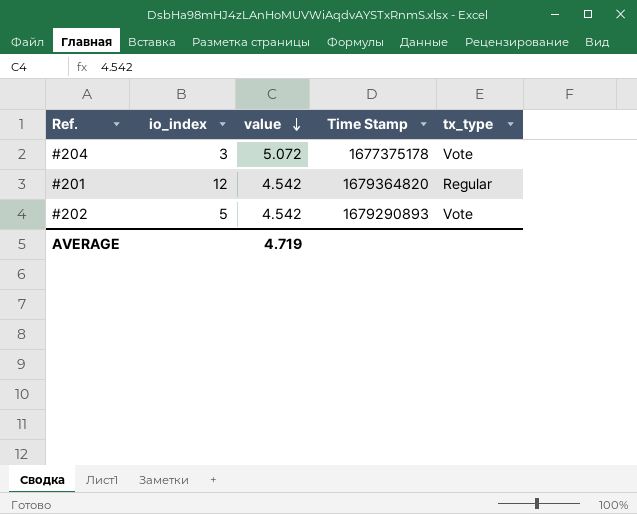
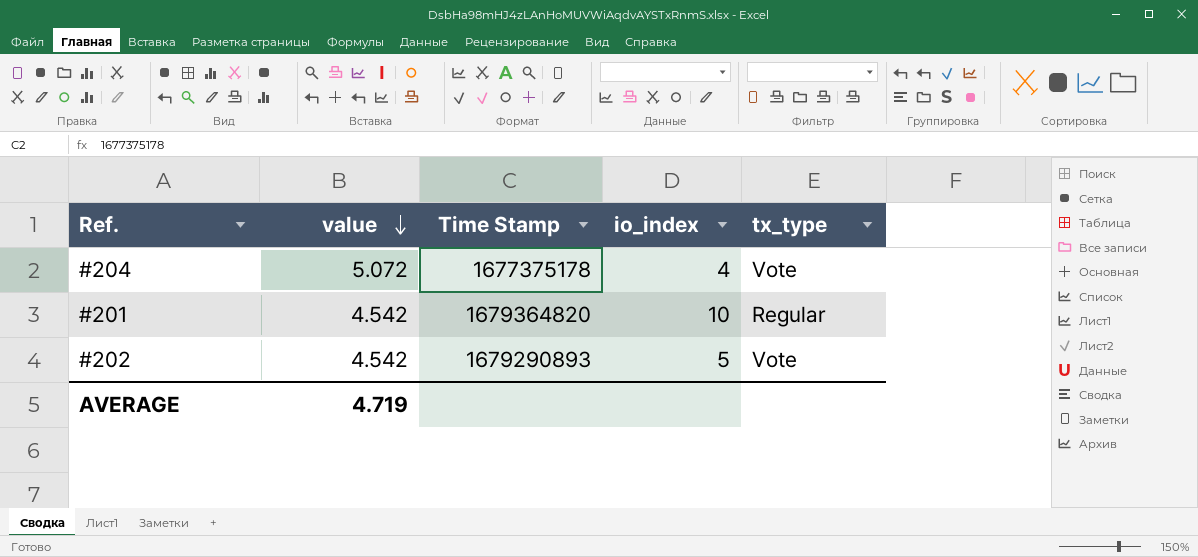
column io_index | position: 2 -> 4
#204 | io_index: 3 -> 4
#201 | io_index: 12 -> 10

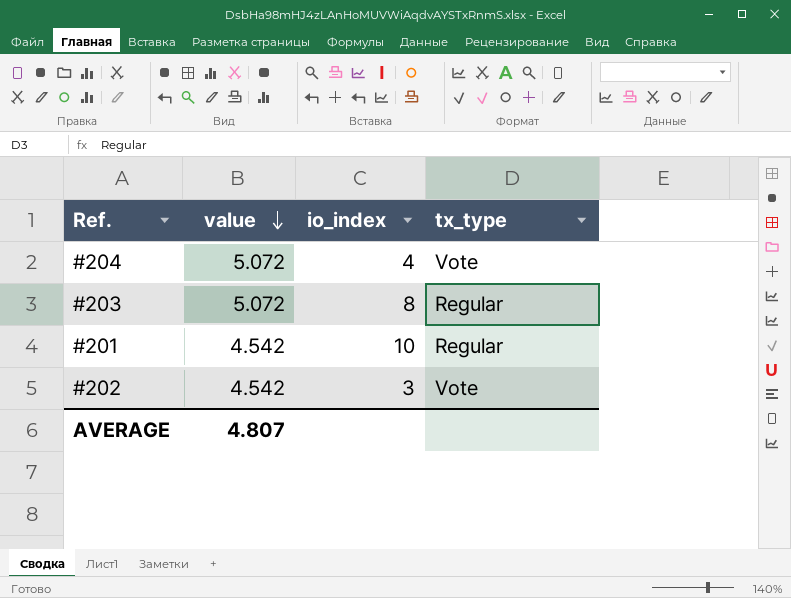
column Time Stamp | position: 3 -> none
row #203: none -> 5.072 | 8 | Regular
#202 | io_index: 5 -> 3
AVERAGE | value: 4.719 -> 4.807

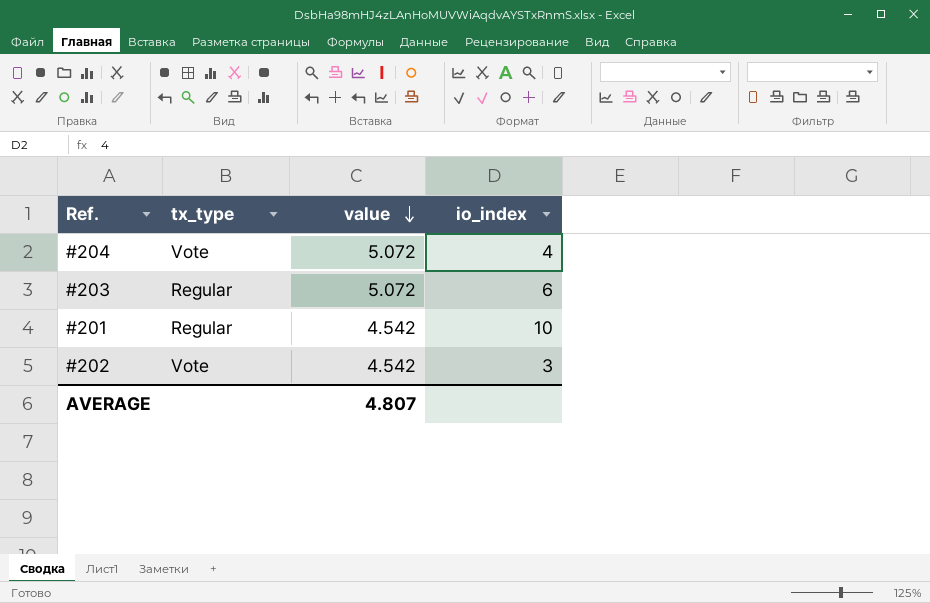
column tx_type | position: 4 -> 2
#203 | io_index: 8 -> 6

